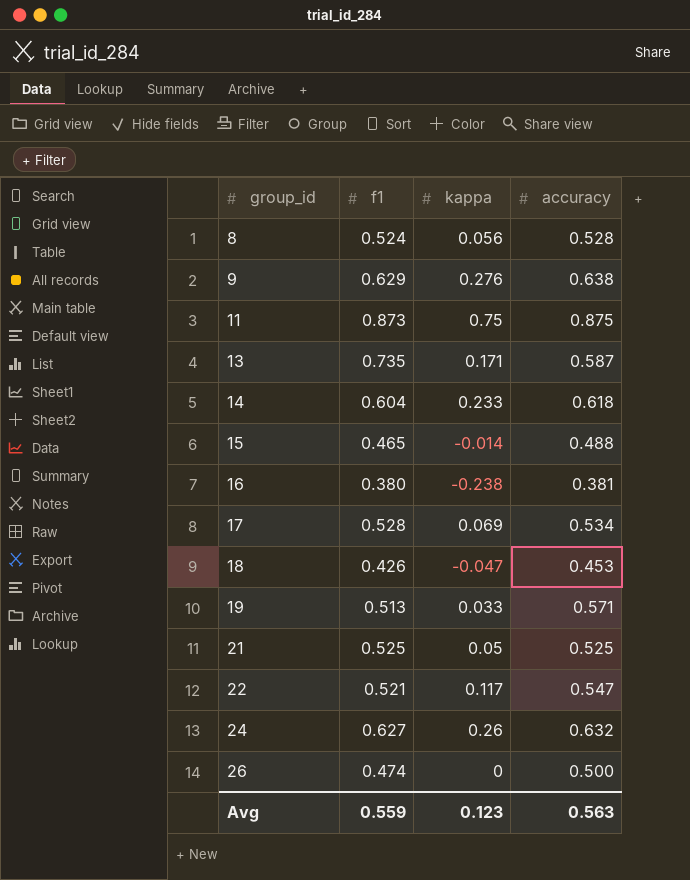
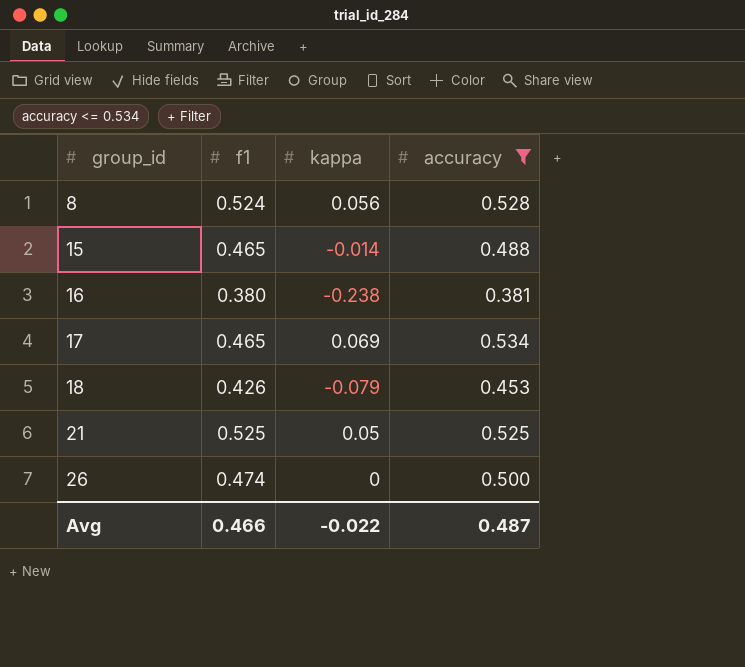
filter: none -> accuracy <= 0.534
17 | f1: 0.528 -> 0.465
18 | kappa: -0.047 -> -0.079
Avg | f1: 0.559 -> 0.466
Avg | kappa: 0.123 -> -0.022
Avg | accuracy: 0.563 -> 0.487

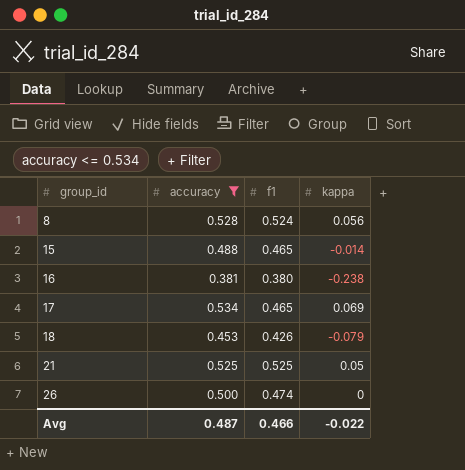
column accuracy | position: 4 -> 2

